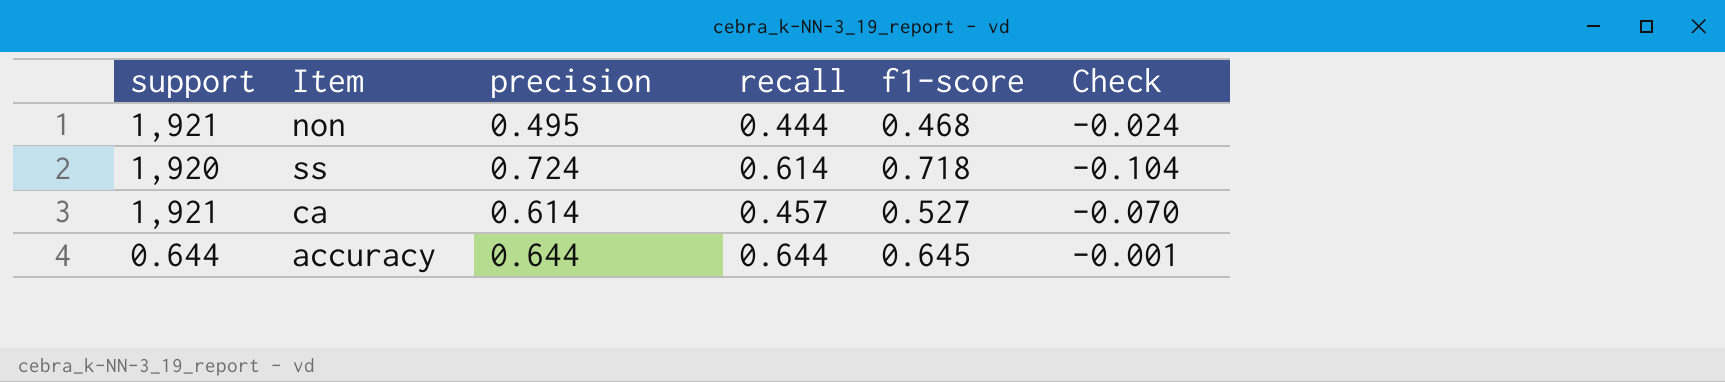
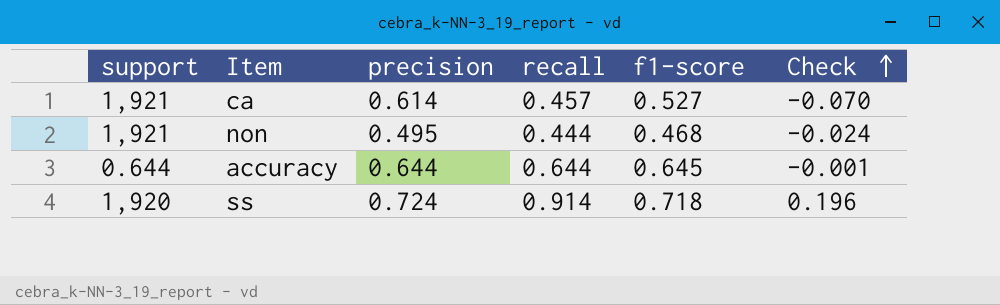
row order: none -> Check ascending
ss | recall: 0.614 -> 0.914
ss | Check: -0.104 -> 0.196

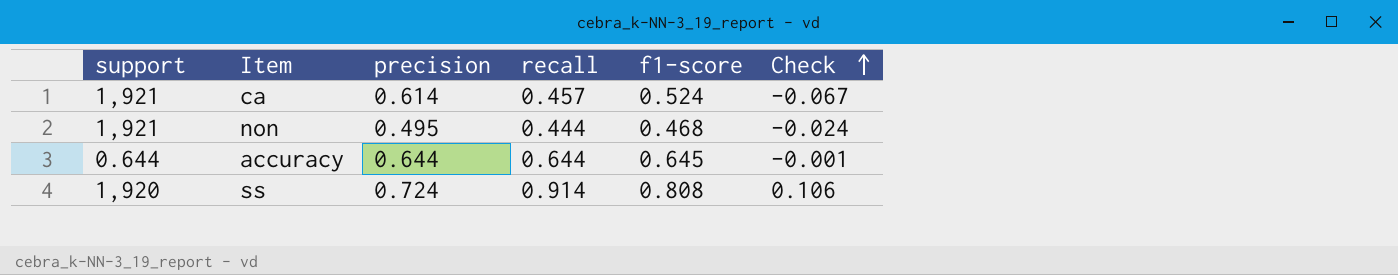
ca | f1-score: 0.527 -> 0.524
ca | Check: -0.070 -> -0.067
ss | f1-score: 0.718 -> 0.808
ss | Check: 0.196 -> 0.106

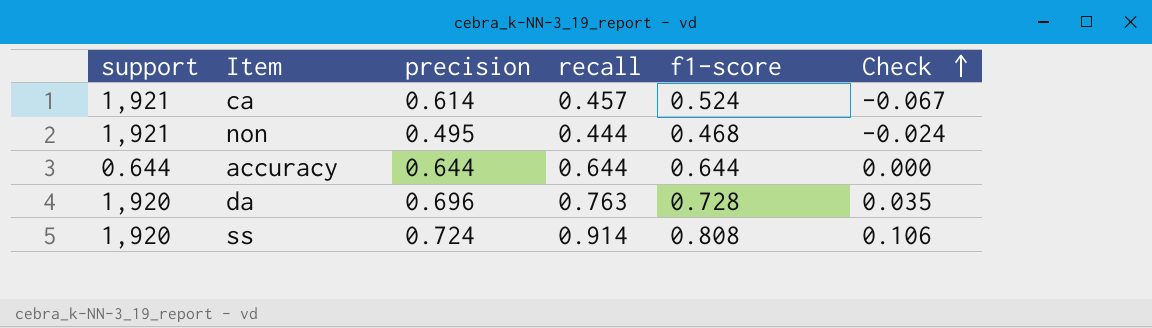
accuracy | f1-score: 0.645 -> 0.644
accuracy | Check: -0.001 -> 0.000
row da: none -> 1,920 | 0.696 | 0.763 | 0.728 | 0.035

